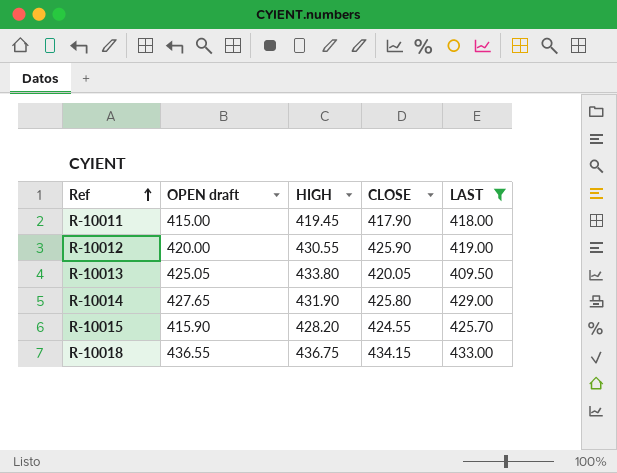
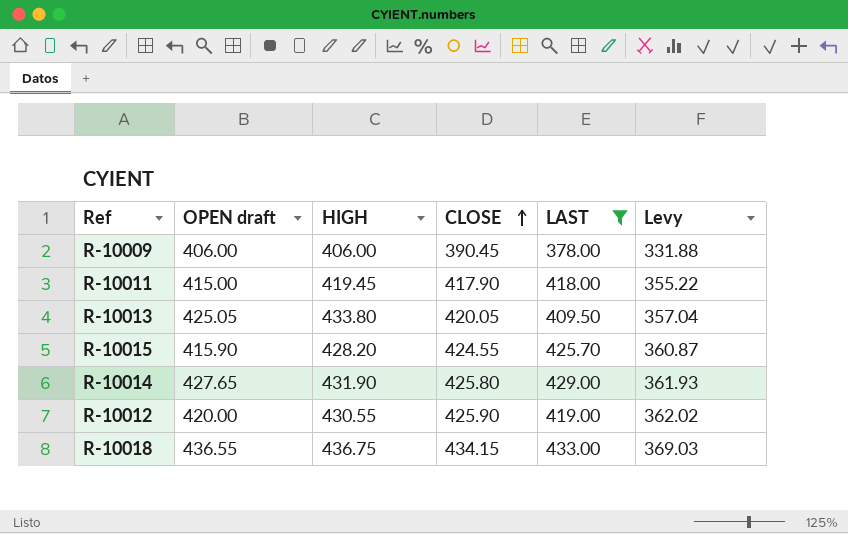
row order: Ref ascending -> CLOSE ascending
column Levy | formula: none -> [CLOSE] * 0.85
row R-10009: none -> 406.00 | 406.00 | 390.45 | 378.00 | 331.88

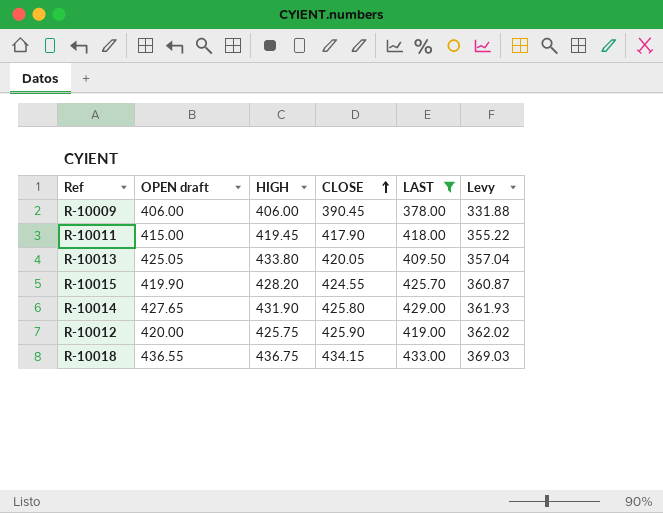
R-10015 | OPEN draft: 415.90 -> 419.90
R-10012 | HIGH: 430.55 -> 425.75

